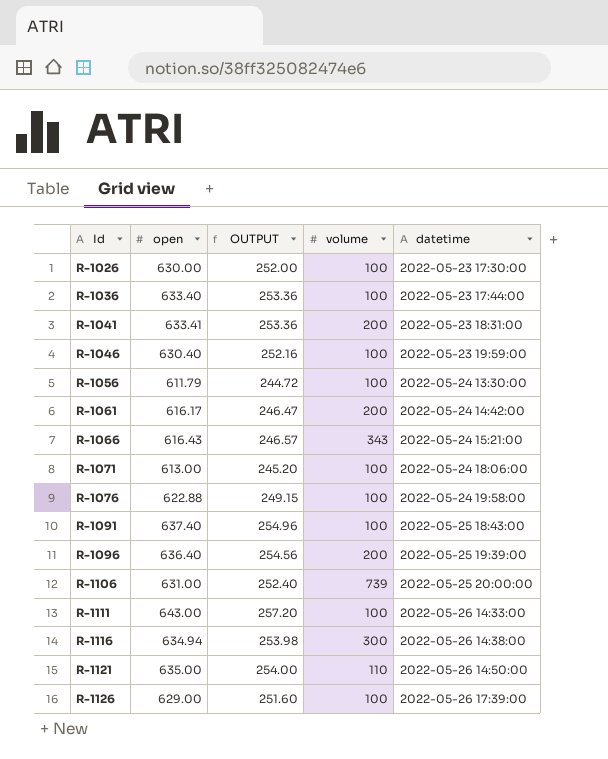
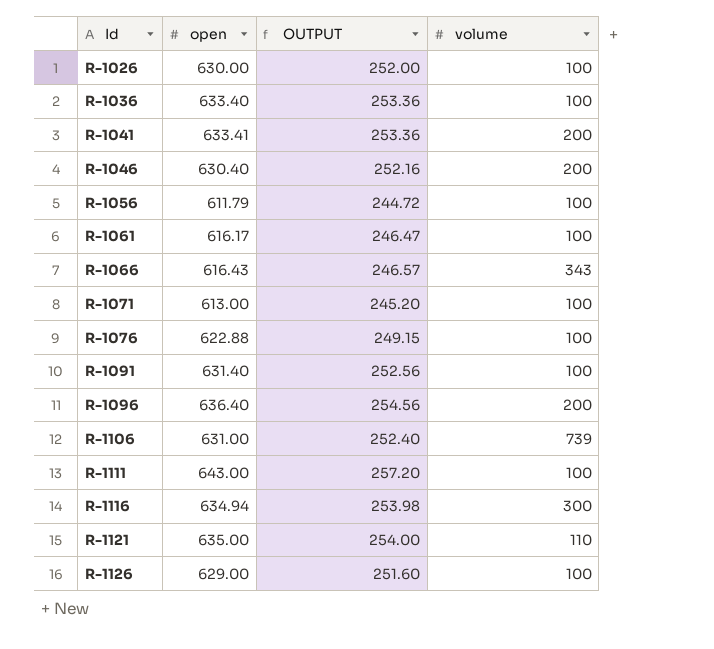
column datetime | position: 5 -> none
R-1046 | volume: 100 -> 200
R-1061 | volume: 200 -> 100
R-1091 | open: 637.40 -> 631.40
R-1091 | OUTPUT: 254.96 -> 252.56

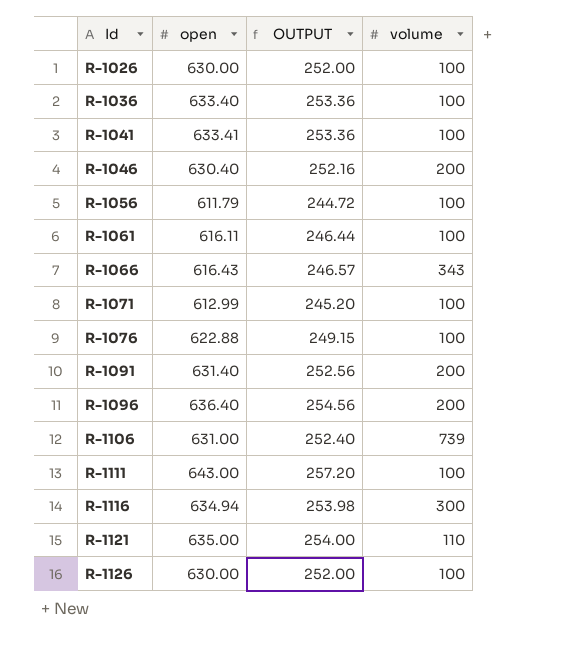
R-1041 | volume: 200 -> 100
R-1061 | open: 616.17 -> 616.11
R-1061 | OUTPUT: 246.47 -> 246.44
R-1071 | open: 613.00 -> 612.99
R-1091 | volume: 100 -> 200
R-1126 | open: 629.00 -> 630.00
R-1126 | OUTPUT: 251.60 -> 252.00

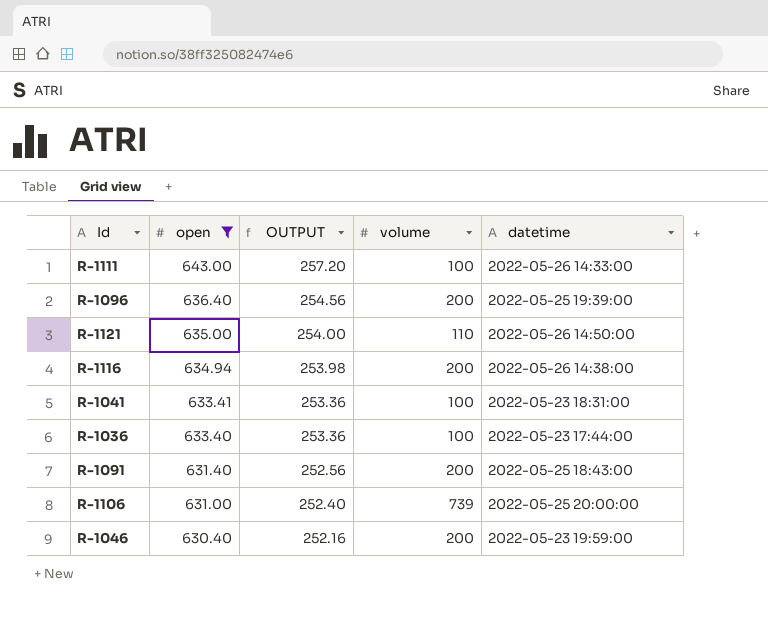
filter: none -> open >= 630.40
row order: Id ascending -> open descending
column datetime | position: none -> 5
R-1116 | volume: 300 -> 200

